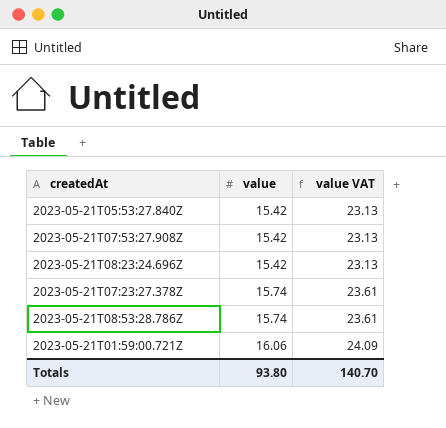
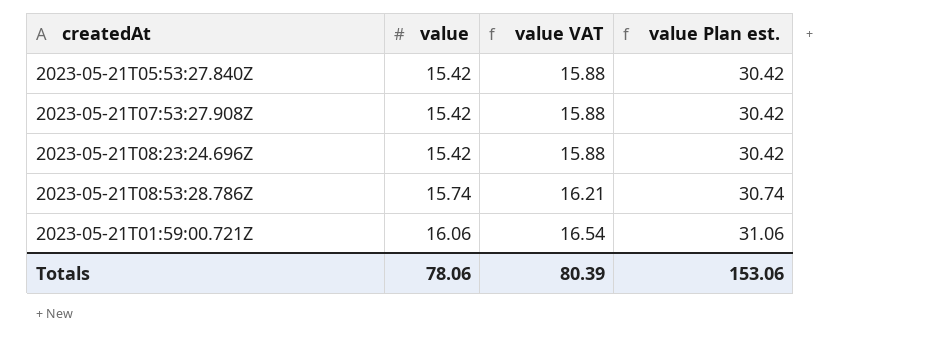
column value VAT | formula: [value] * 1.5 -> [value] * 1.03
column value Plan est. | formula: none -> [value] + 15
row 2023-05-21T07:23:27.378Z: 15.74 | 23.61 -> none
Totals | value: 93.80 -> 78.06
Totals | value VAT: 140.70 -> 80.39

